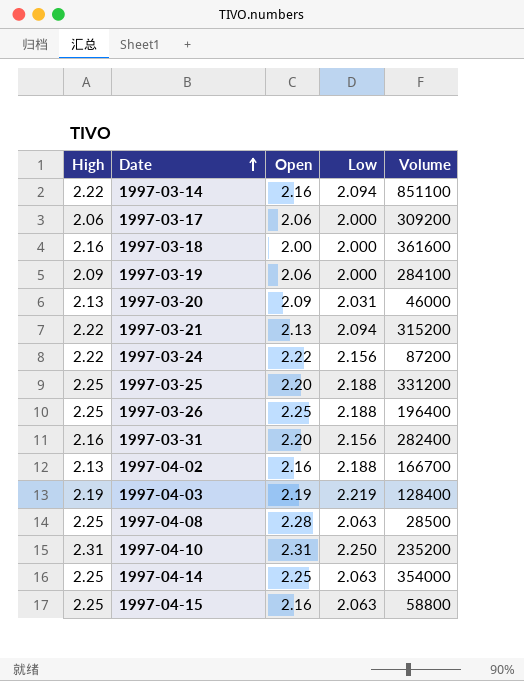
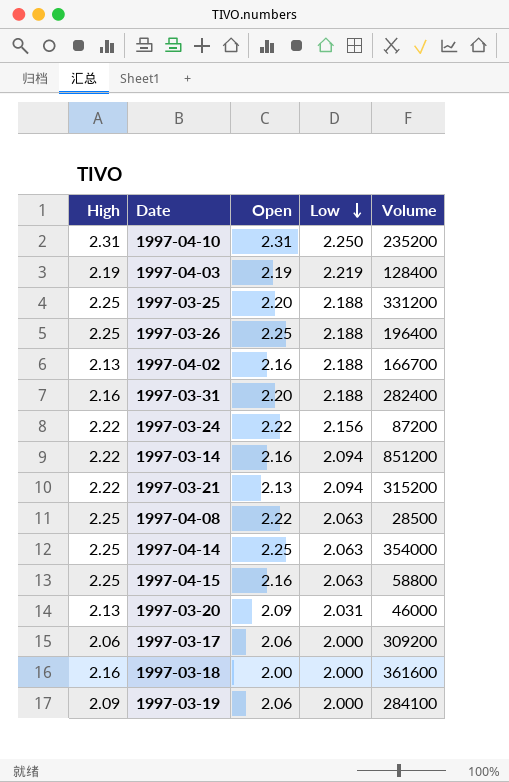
row order: Date ascending -> Low descending
1997-03-31 | Low: 2.156 -> 2.188
1997-03-14 | Volume: 851100 -> 851200
1997-04-08 | Open: 2.28 -> 2.22

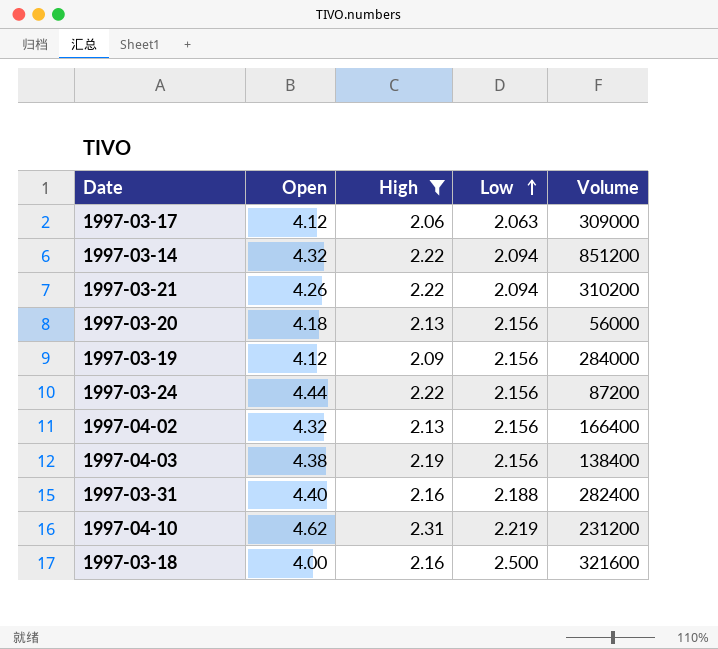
filter: none -> High != 2.25
row order: Low descending -> Low ascending
column High | position: 1 -> 3
1997-03-17 | Open: 2.06 -> 4.12
1997-03-17 | Low: 2.000 -> 2.063
1997-03-17 | Volume: 309200 -> 309000
1997-03-14 | Open: 2.16 -> 4.32
1997-03-21 | Open: 2.13 -> 4.26
1997-03-21 | Volume: 315200 -> 310200
1997-03-20 | Open: 2.09 -> 4.18
1997-03-20 | Low: 2.031 -> 2.156
1997-03-20 | Volume: 46000 -> 56000
1997-03-19 | Open: 2.06 -> 4.12
1997-03-19 | Low: 2.000 -> 2.156
1997-03-19 | Volume: 284100 -> 284000
1997-03-24 | Open: 2.22 -> 4.44
1997-04-02 | Open: 2.16 -> 4.32
1997-04-02 | Low: 2.188 -> 2.156
1997-04-02 | Volume: 166700 -> 166400
1997-04-03 | Open: 2.19 -> 4.38
1997-04-03 | Low: 2.219 -> 2.156
1997-04-03 | Volume: 128400 -> 138400
1997-03-31 | Open: 2.20 -> 4.40
1997-04-10 | Open: 2.31 -> 4.62
1997-04-10 | Low: 2.250 -> 2.219
1997-04-10 | Volume: 235200 -> 231200
1997-03-18 | Open: 2.00 -> 4.00
1997-03-18 | Low: 2.000 -> 2.500
1997-03-18 | Volume: 361600 -> 321600

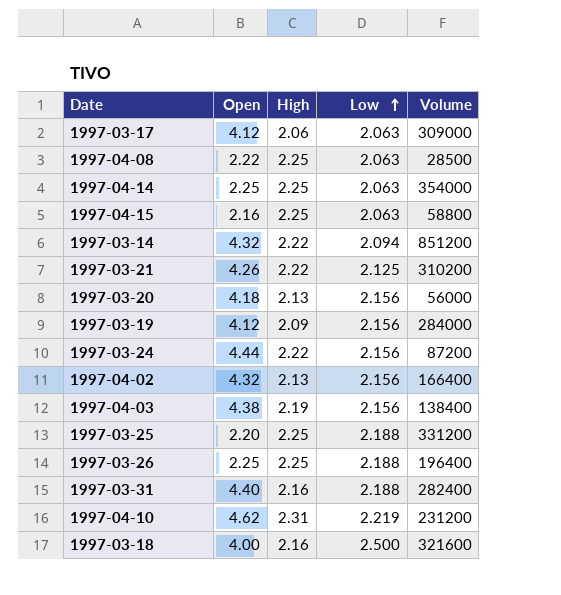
filter: High != 2.25 -> none
1997-03-21 | Low: 2.094 -> 2.125

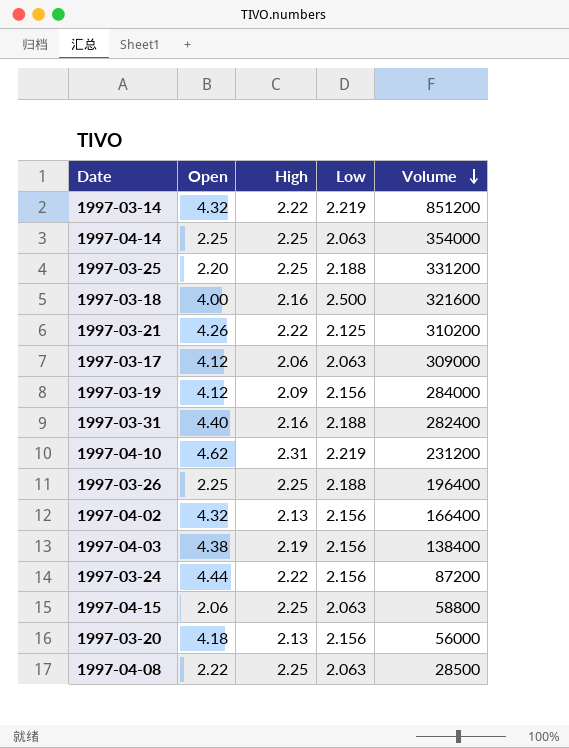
row order: Low ascending -> Volume descending
1997-03-14 | Low: 2.094 -> 2.219
1997-04-15 | Open: 2.16 -> 2.06

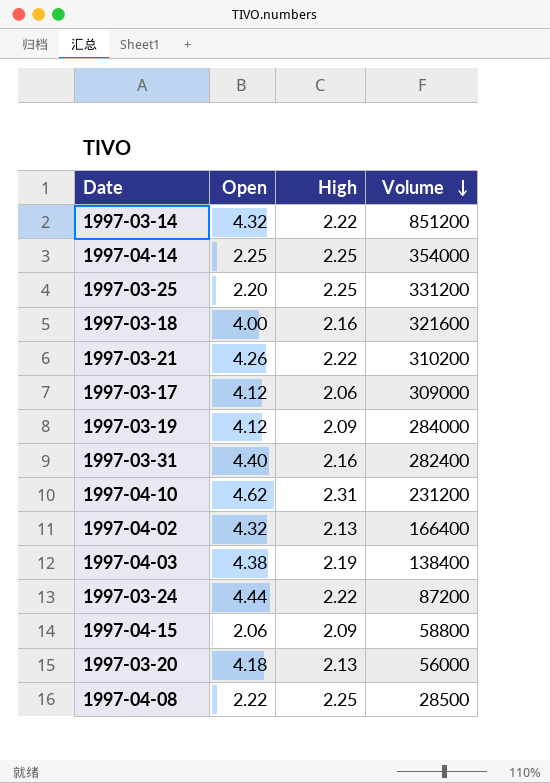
column Low | position: 4 -> none
row 1997-03-26: 2.25 | 2.25 | 2.188 | 196400 -> none
1997-04-15 | High: 2.25 -> 2.09

